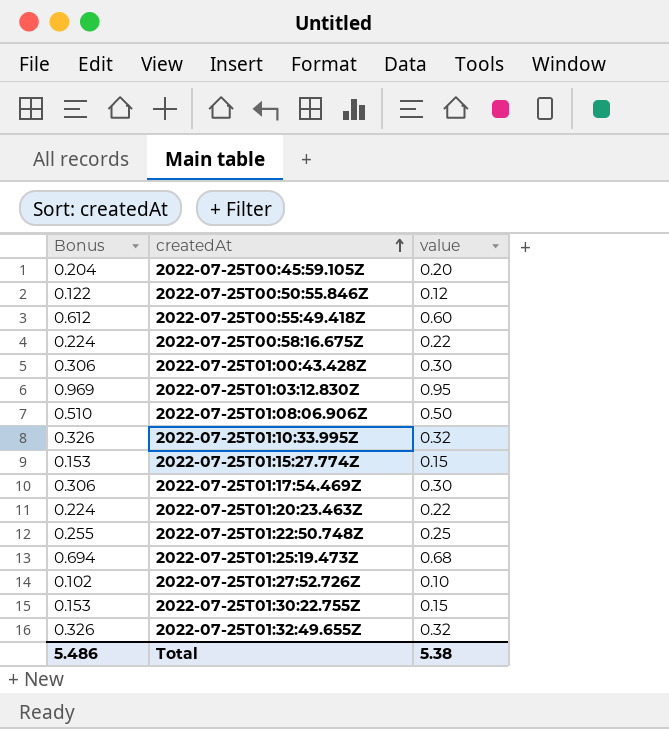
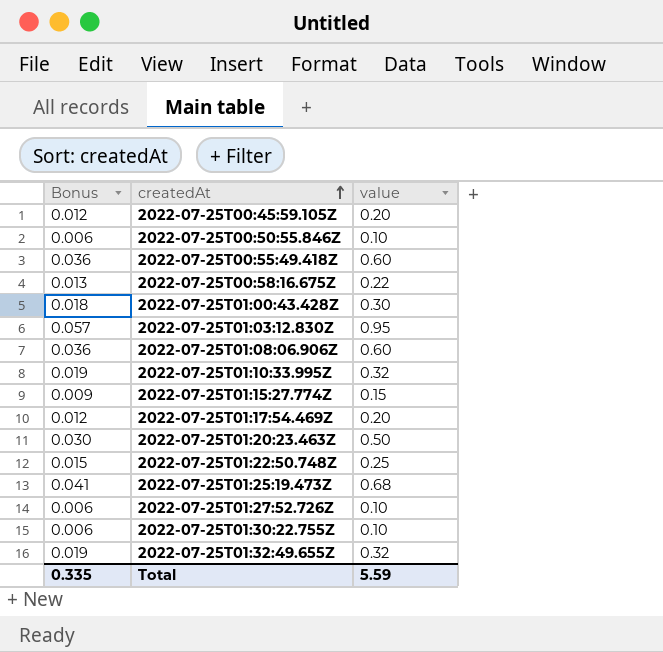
column Bonus | formula: [value] * 1.02 -> [value] * 0.06
2022-07-25T00:50:55.846Z | value: 0.12 -> 0.10
2022-07-25T01:08:06.906Z | value: 0.50 -> 0.60
2022-07-25T01:17:54.469Z | value: 0.30 -> 0.20
2022-07-25T01:20:23.463Z | value: 0.22 -> 0.50
2022-07-25T01:30:22.755Z | value: 0.15 -> 0.10
Total | Bonus: 5.486 -> 0.335
Total | value: 5.38 -> 5.59

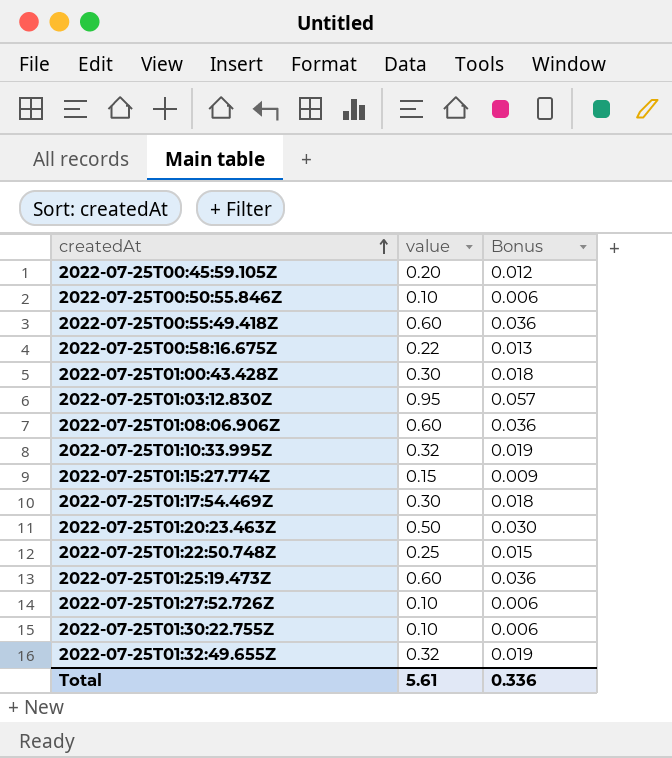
column Bonus | position: 1 -> 3
2022-07-25T01:17:54.469Z | value: 0.20 -> 0.30
2022-07-25T01:17:54.469Z | Bonus: 0.012 -> 0.018
2022-07-25T01:25:19.473Z | value: 0.68 -> 0.60
2022-07-25T01:25:19.473Z | Bonus: 0.041 -> 0.036
Total | value: 5.59 -> 5.61
Total | Bonus: 0.335 -> 0.336

